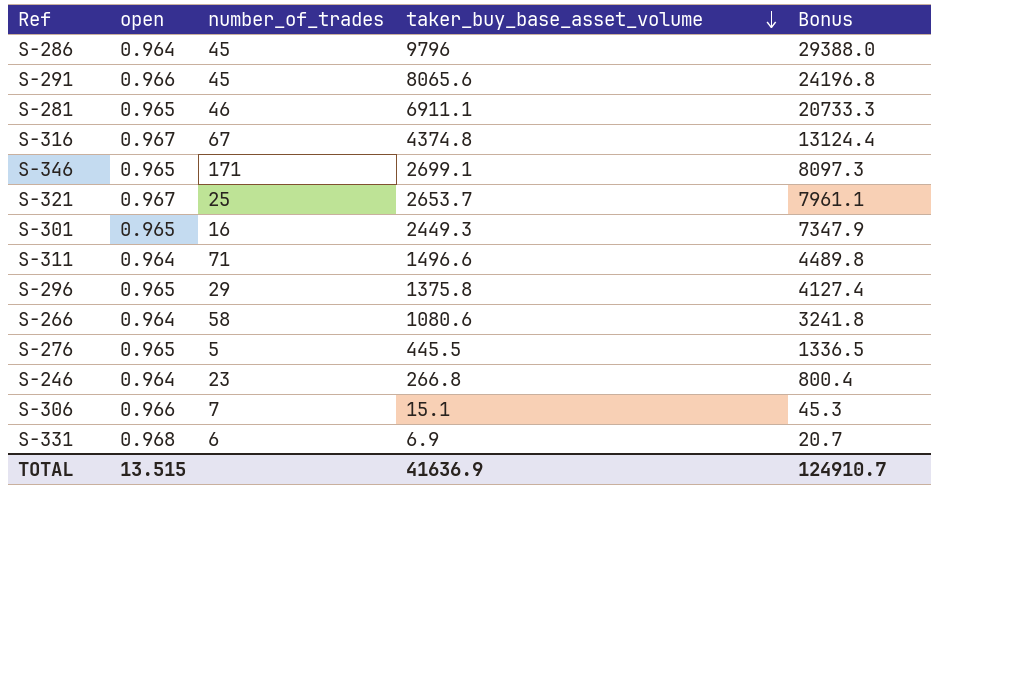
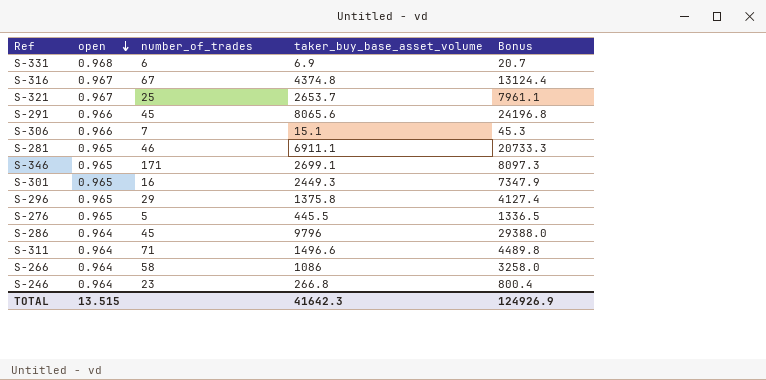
row order: taker_buy_base_asset_volume descending -> open descending
S-266 | taker_buy_base_asset_volume: 1080.6 -> 1086
S-266 | Bonus: 3241.8 -> 3258.0
TOTAL | taker_buy_base_asset_volume: 41636.9 -> 41642.3
TOTAL | Bonus: 124910.7 -> 124926.9

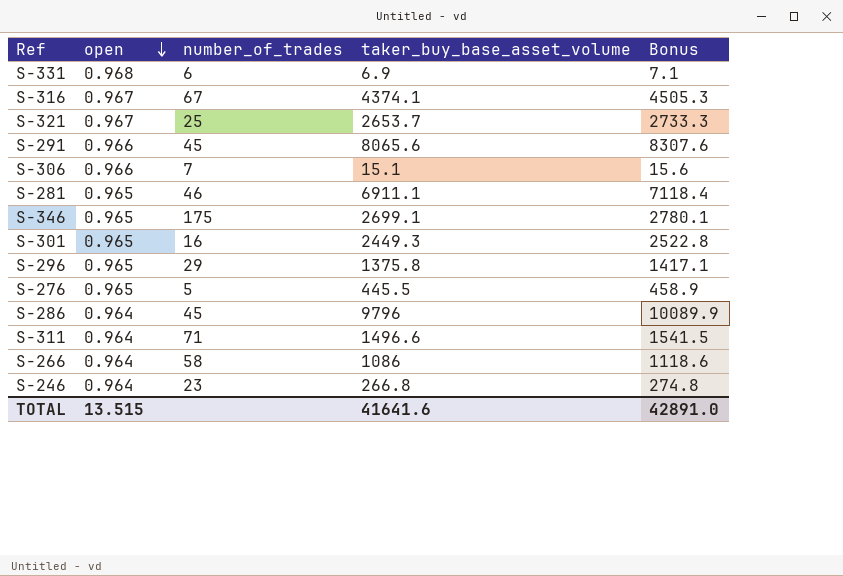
column Bonus | formula: [taker_buy_base_asset_volume] * 3 -> [taker_buy_base_asset_volume] * 1.03
S-316 | taker_buy_base_asset_volume: 4374.8 -> 4374.1
S-346 | number_of_trades: 171 -> 175
TOTAL | taker_buy_base_asset_volume: 41642.3 -> 41641.6
TOTAL | Bonus: 124926.9 -> 42891.0

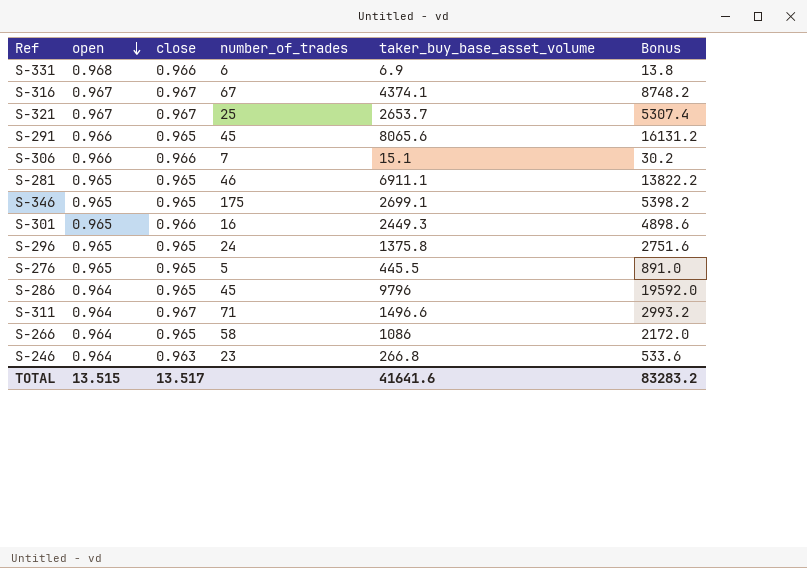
column close | position: none -> 3
column Bonus | formula: [taker_buy_base_asset_volume] * 1.03 -> [taker_buy_base_asset_volume] * 2
S-296 | number_of_trades: 29 -> 24
TOTAL | Bonus: 42891.0 -> 83283.2

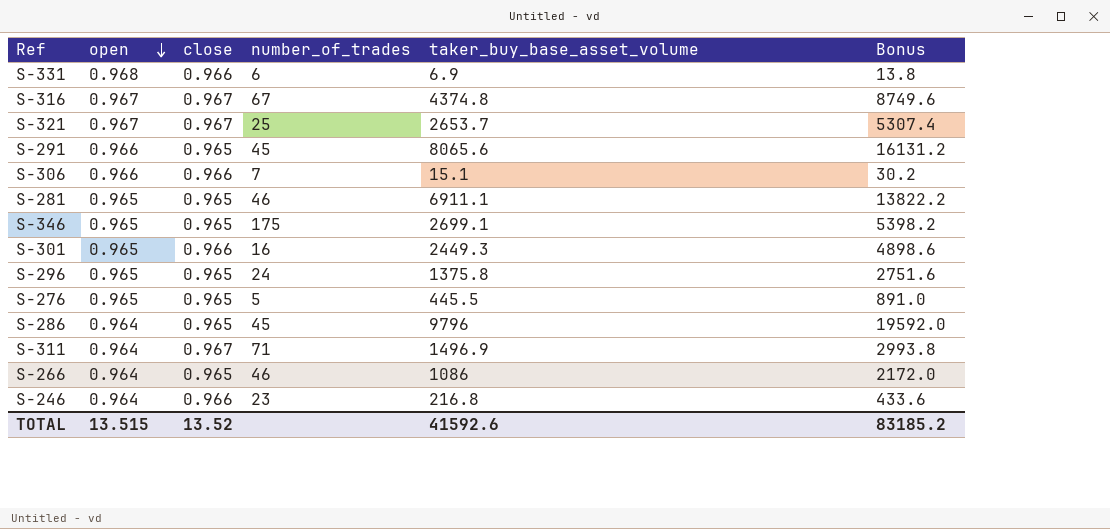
S-316 | taker_buy_base_asset_volume: 4374.1 -> 4374.8
S-316 | Bonus: 8748.2 -> 8749.6
S-311 | taker_buy_base_asset_volume: 1496.6 -> 1496.9
S-311 | Bonus: 2993.2 -> 2993.8
S-266 | number_of_trades: 58 -> 46
S-246 | close: 0.963 -> 0.966
S-246 | taker_buy_base_asset_volume: 266.8 -> 216.8
S-246 | Bonus: 533.6 -> 433.6
TOTAL | close: 13.517 -> 13.52
TOTAL | taker_buy_base_asset_volume: 41641.6 -> 41592.6
TOTAL | Bonus: 83283.2 -> 83185.2

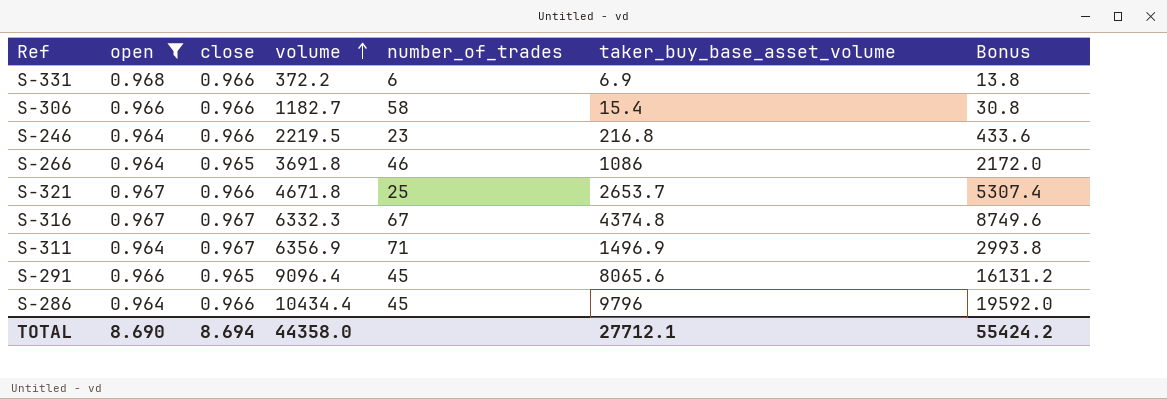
filter: none -> open != 0.965
row order: open descending -> volume ascending
column volume | position: none -> 4
S-306 | number_of_trades: 7 -> 58
S-306 | taker_buy_base_asset_volume: 15.1 -> 15.4
S-306 | Bonus: 30.2 -> 30.8
S-321 | close: 0.967 -> 0.966
S-286 | close: 0.965 -> 0.966
TOTAL | open: 13.515 -> 8.690
TOTAL | close: 13.52 -> 8.694
TOTAL | taker_buy_base_asset_volume: 41592.6 -> 27712.1
TOTAL | Bonus: 83185.2 -> 55424.2

